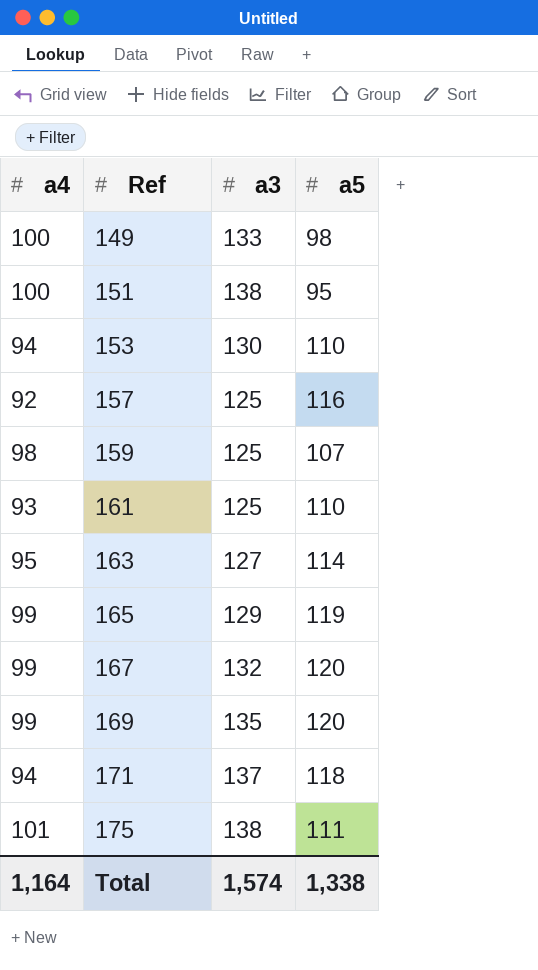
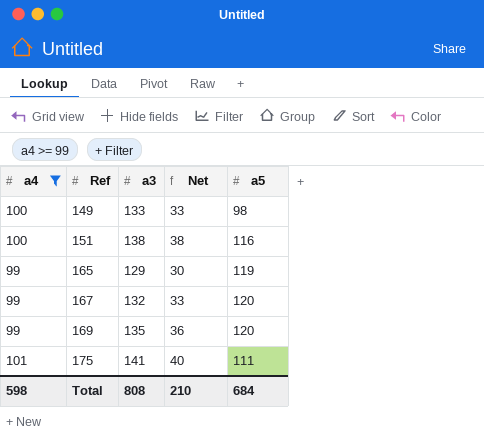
filter: none -> a4 >= 99
column Net | formula: none -> [a3] - [a4]
151 | a5: 95 -> 116
175 | a3: 138 -> 141
Total | a4: 1,164 -> 598
Total | a3: 1,574 -> 808
Total | a5: 1,338 -> 684

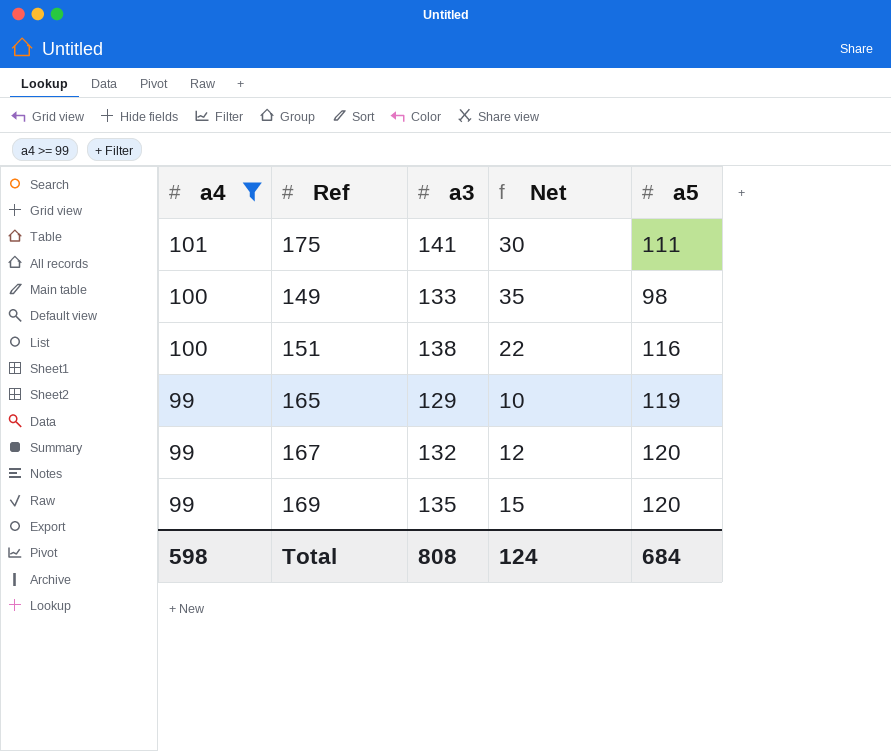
row order: Ref ascending -> a4 descending
column Net | formula: [a3] - [a4] -> [a3] - [a5]
Total | Net: 210 -> 124

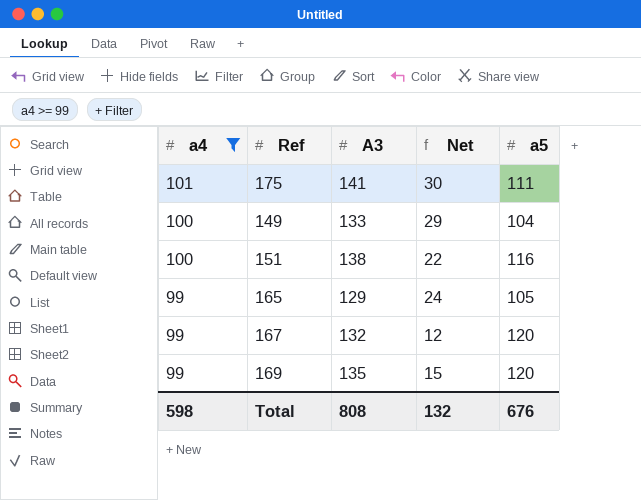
column name: a3 -> A3
149 | Net: 35 -> 29
149 | a5: 98 -> 104
165 | Net: 10 -> 24
165 | a5: 119 -> 105
Total | Net: 124 -> 132
Total | a5: 684 -> 676

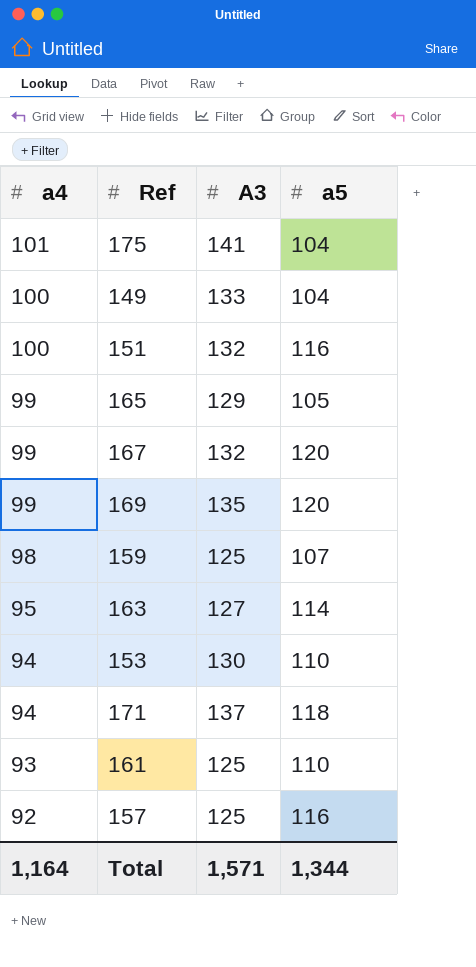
filter: a4 >= 99 -> none
column Net | formula: [A3] - [a5] -> none
175 | a5: 111 -> 104
151 | A3: 138 -> 132
Total | a4: 598 -> 1,164
Total | A3: 808 -> 1,571
Total | a5: 676 -> 1,344

